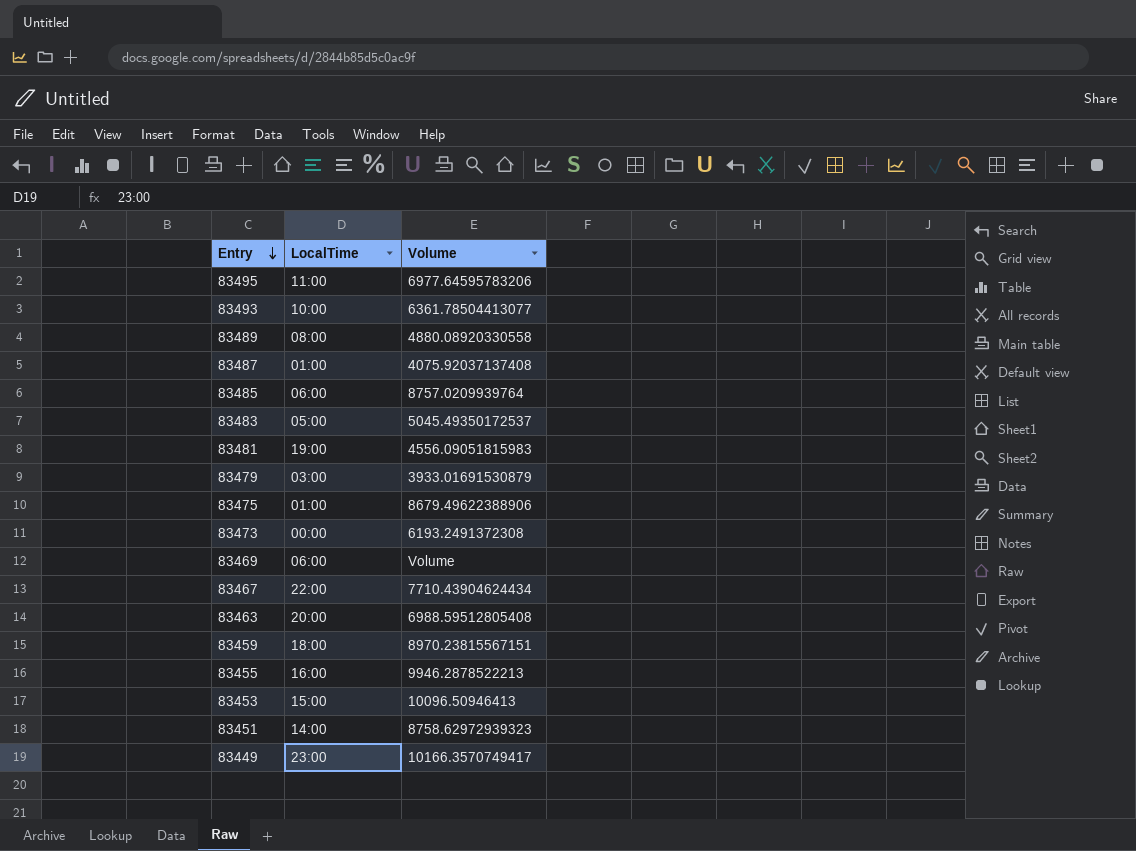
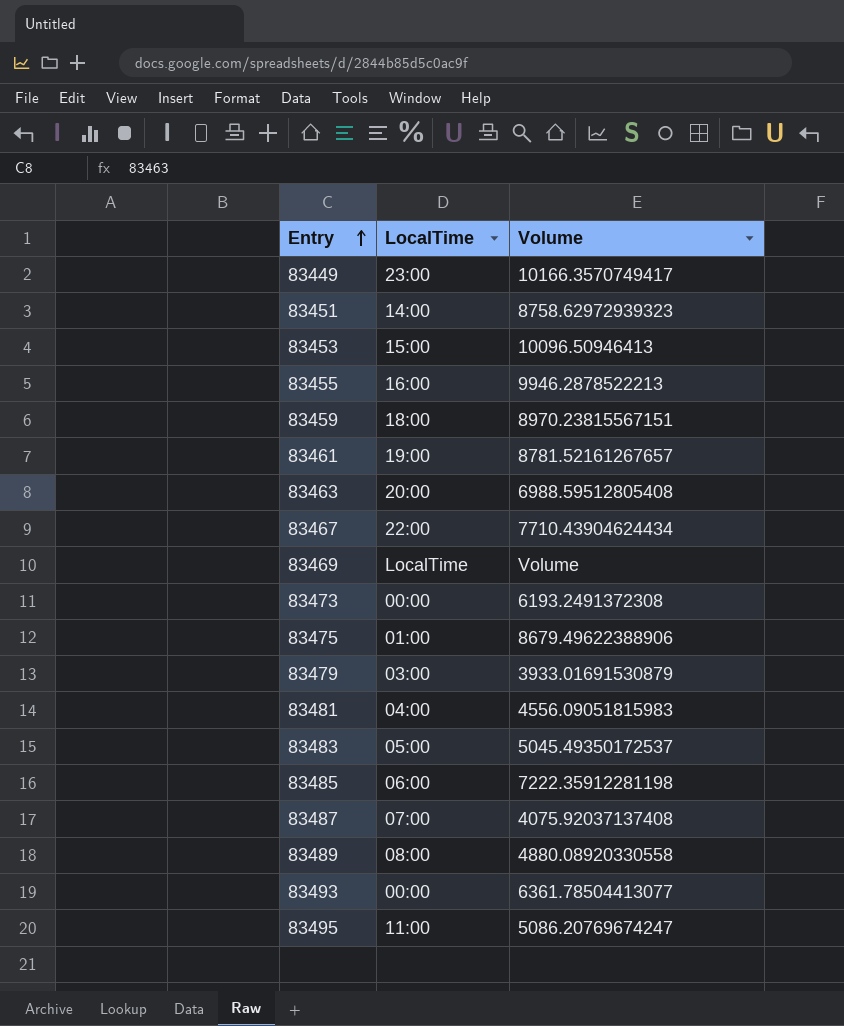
row order: Entry descending -> Entry ascending
row 83461: none -> 19:00 | 8781.52161267657
83469 | LocalTime: 06:00 -> LocalTime
83481 | LocalTime: 19:00 -> 04:00
83485 | Volume: 8757.0209939764 -> 7222.35912281198
83487 | LocalTime: 01:00 -> 07:00
83493 | LocalTime: 10:00 -> 00:00
83495 | Volume: 6977.64595783206 -> 5086.20769674247

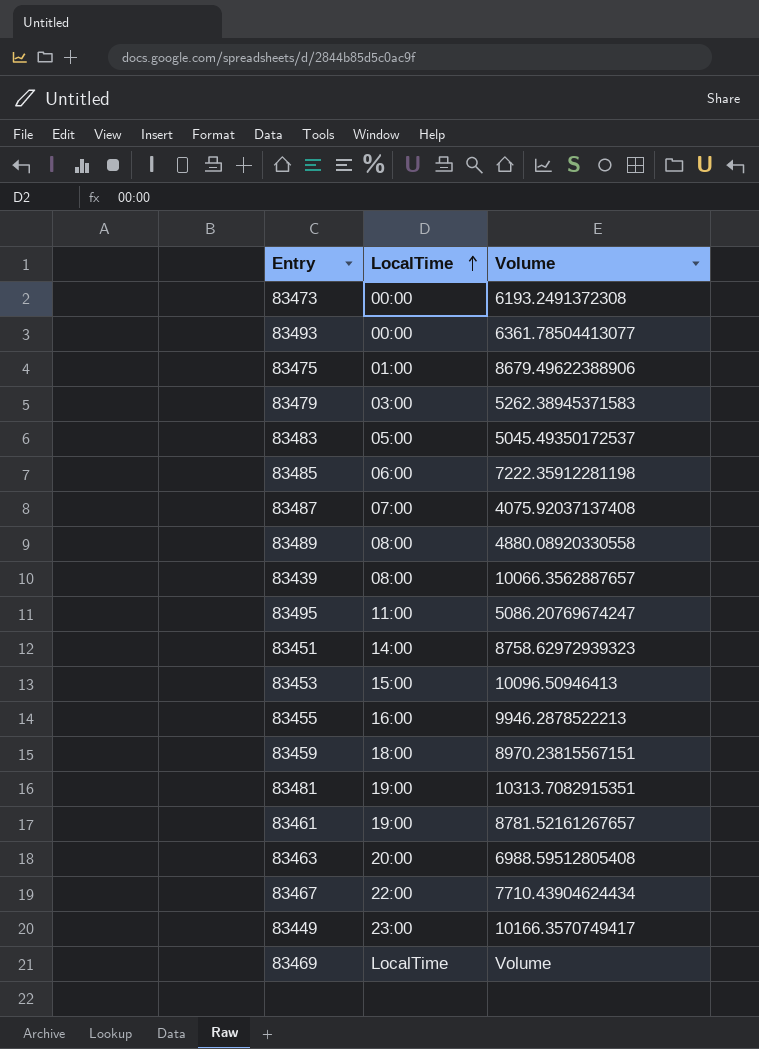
row order: Entry ascending -> LocalTime ascending
83479 | Volume: 3933.01691530879 -> 5262.38945371583
row 83439: none -> 08:00 | 10066.3562887657
83481 | LocalTime: 04:00 -> 19:00
83481 | Volume: 4556.09051815983 -> 10313.7082915351

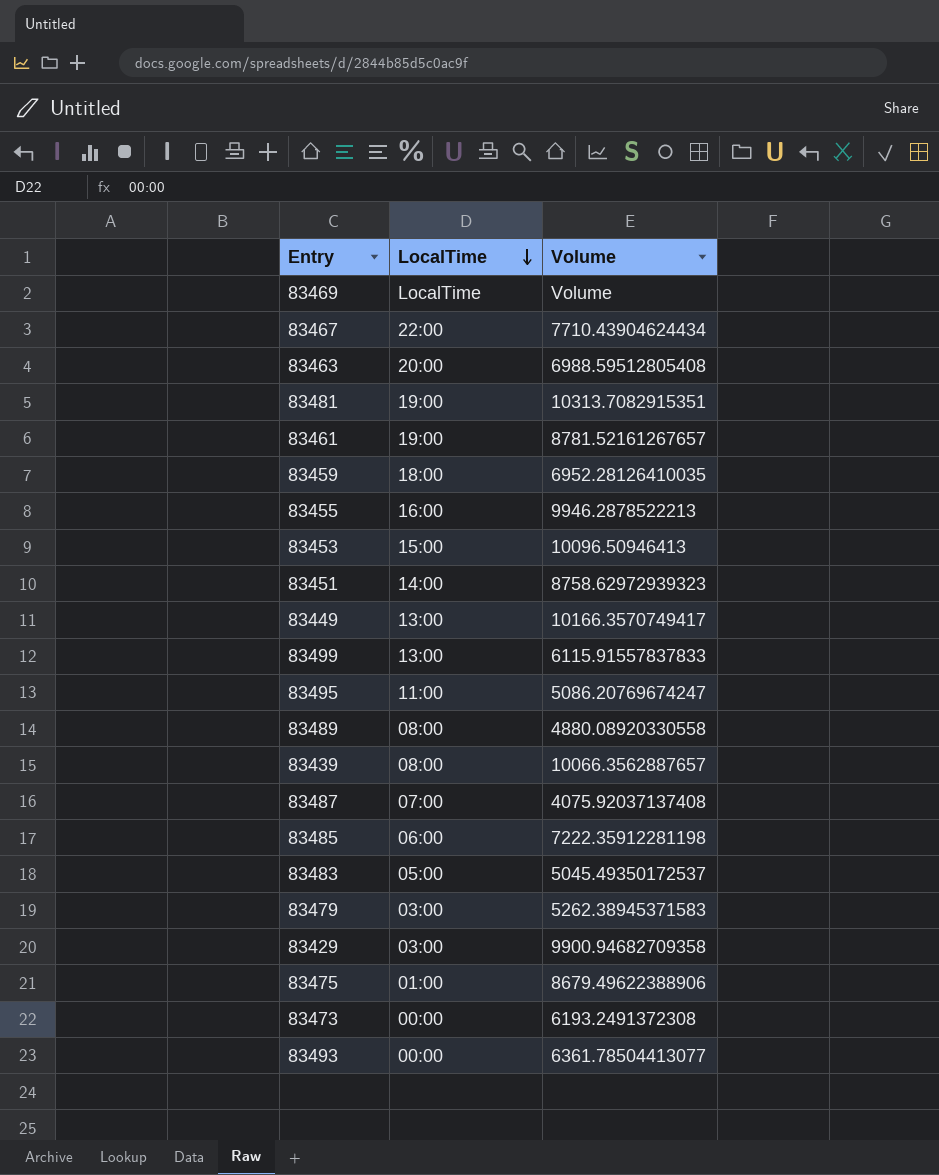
row order: LocalTime ascending -> LocalTime descending
83459 | Volume: 8970.23815567151 -> 6952.28126410035
83449 | LocalTime: 23:00 -> 13:00
row 83499: none -> 13:00 | 6115.91557837833
row 83429: none -> 03:00 | 9900.94682709358

